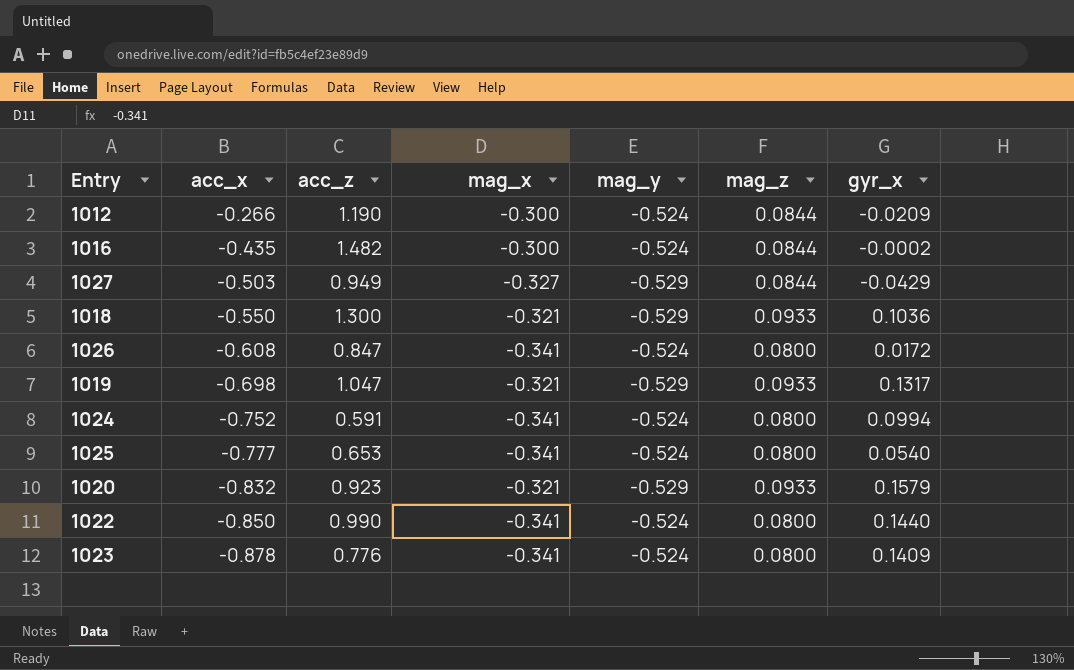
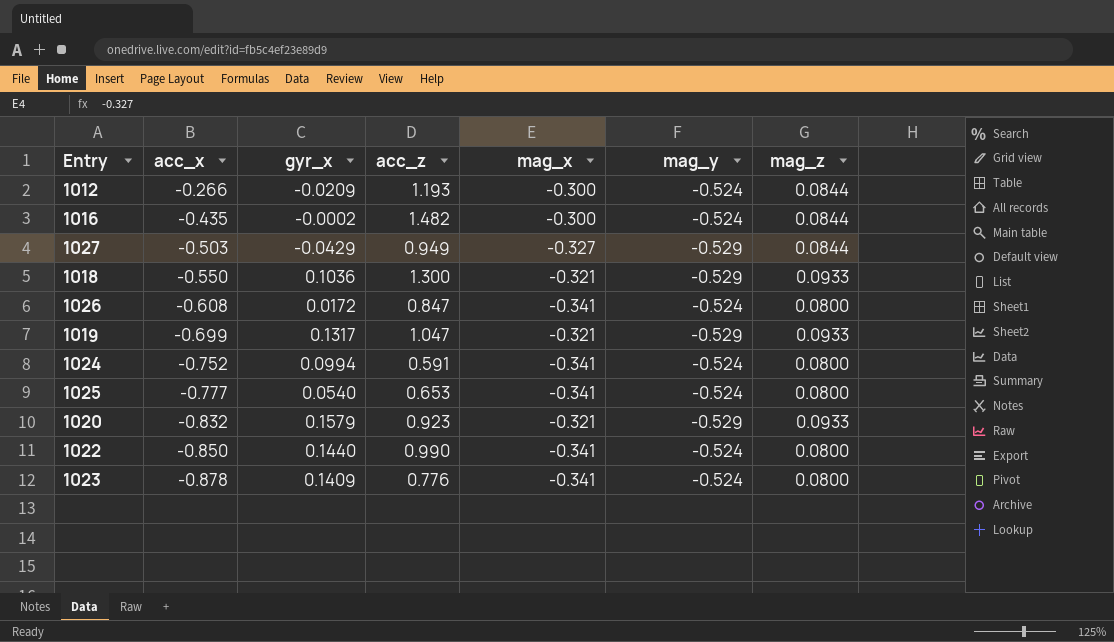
column gyr_x | position: 7 -> 3
1012 | acc_z: 1.190 -> 1.193
1019 | acc_x: -0.698 -> -0.699

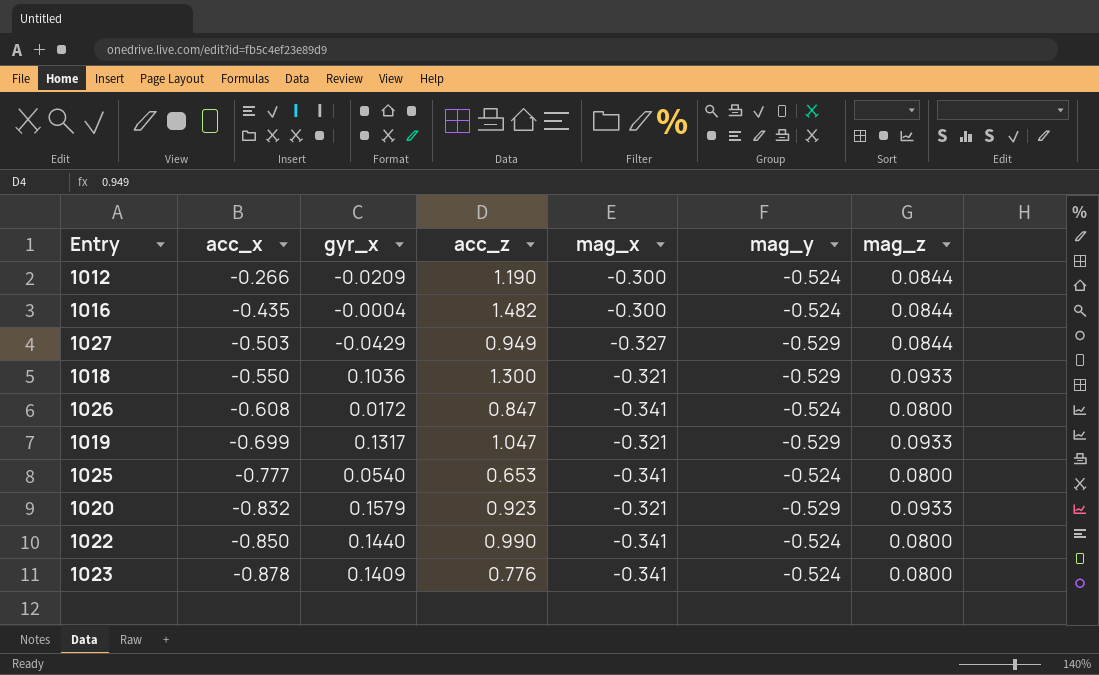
row 1024: -0.752 | 0.0994 | 0.591 | -0.341 | -0.524 | 0.0800 -> none
1012 | acc_z: 1.193 -> 1.190
1016 | gyr_x: -0.0002 -> -0.0004

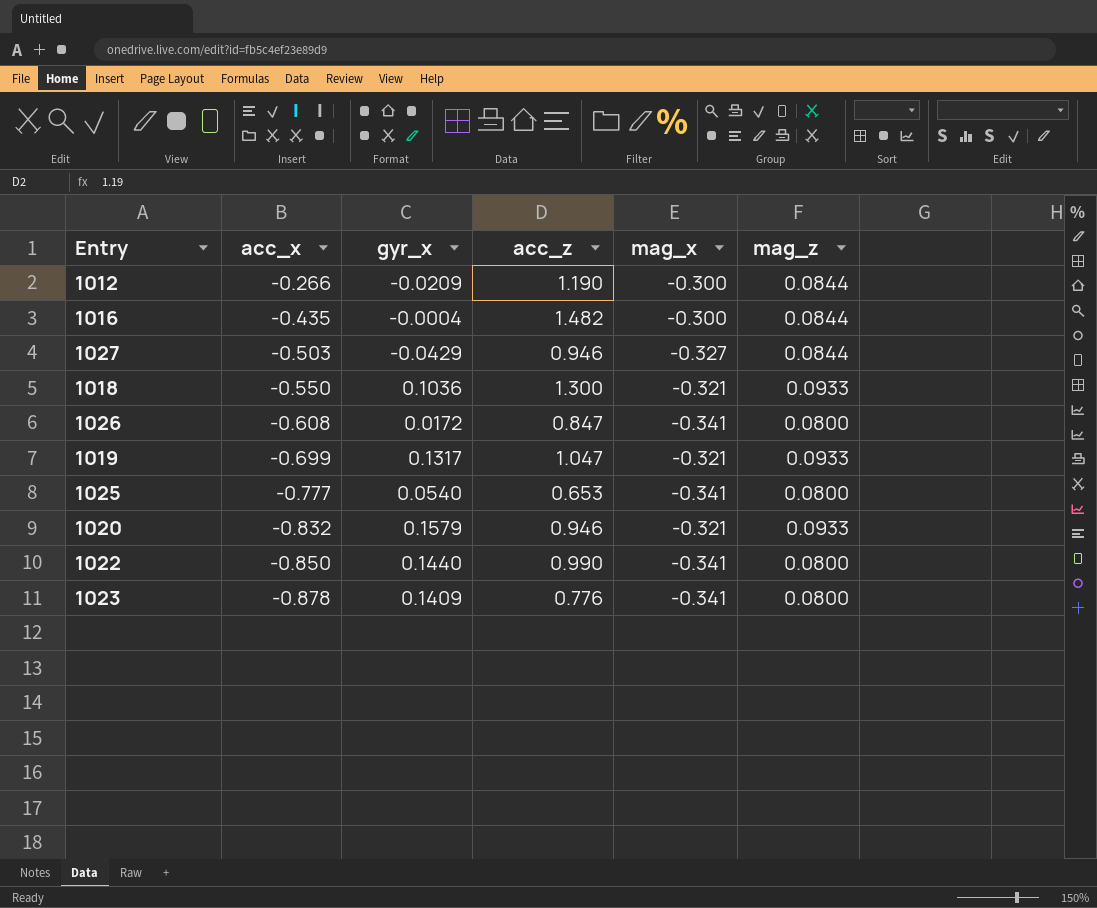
column mag_y | position: 6 -> none
1027 | acc_z: 0.949 -> 0.946
1020 | acc_z: 0.923 -> 0.946

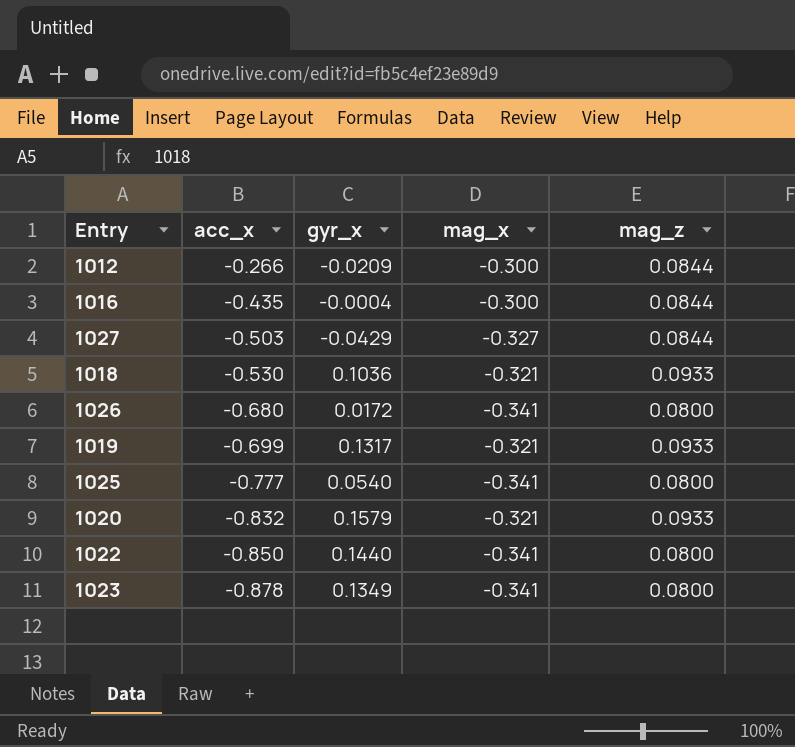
column acc_z | position: 4 -> none
1018 | acc_x: -0.550 -> -0.530
1026 | acc_x: -0.608 -> -0.680
1023 | gyr_x: 0.1409 -> 0.1349

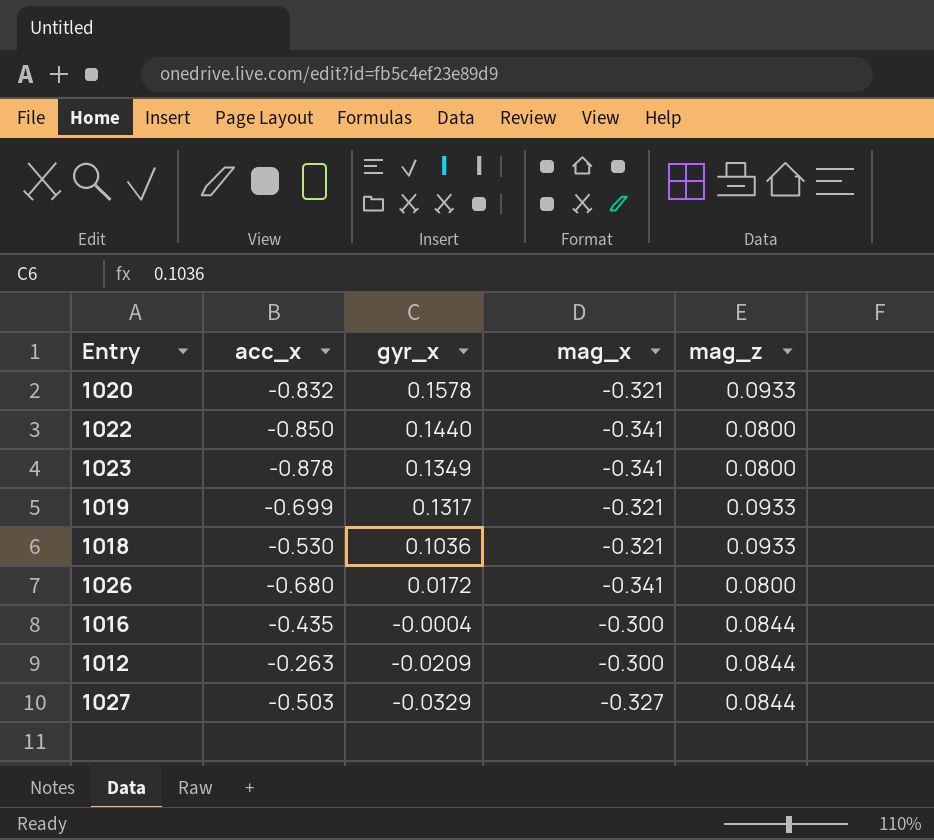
row order: acc_x descending -> gyr_x descending
row 1025: -0.777 | 0.0540 | -0.341 | 0.0800 -> none
1020 | gyr_x: 0.1579 -> 0.1578
1012 | acc_x: -0.266 -> -0.263
1027 | gyr_x: -0.0429 -> -0.0329

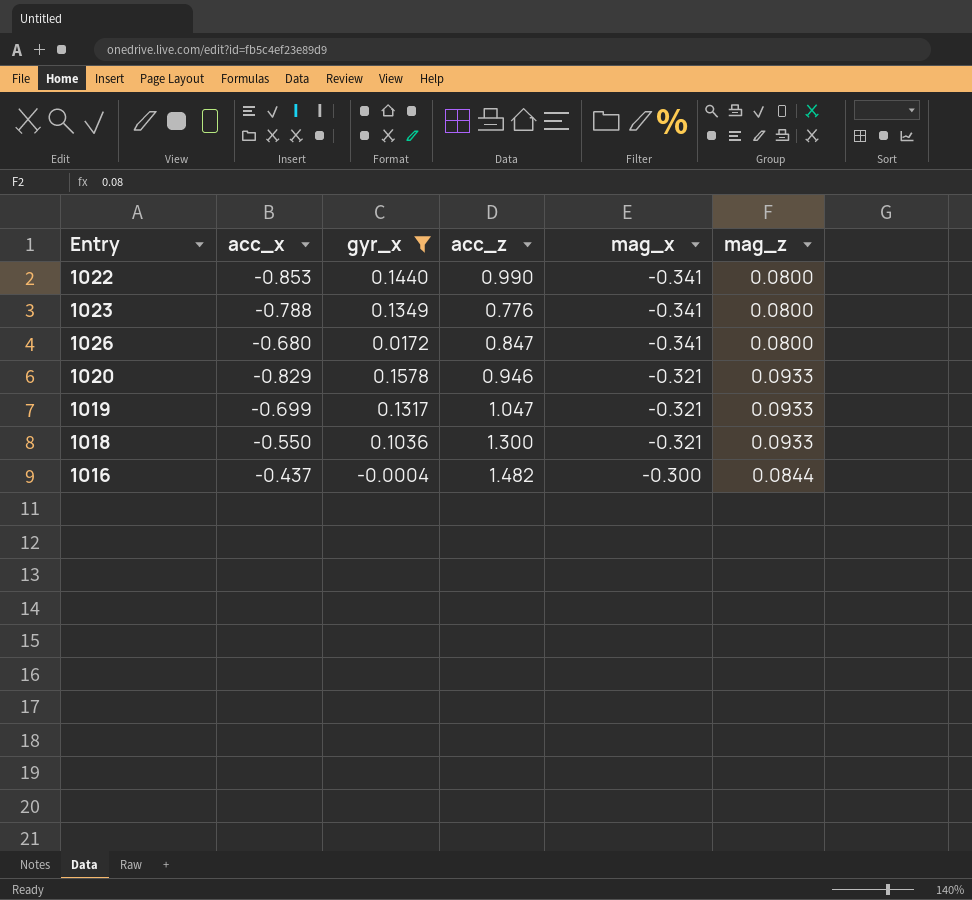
filter: none -> gyr_x >= -0.0004
row order: gyr_x descending -> mag_x ascending
column acc_z | position: none -> 4
1022 | acc_x: -0.850 -> -0.853
1023 | acc_x: -0.878 -> -0.788
1020 | acc_x: -0.832 -> -0.829
1018 | acc_x: -0.530 -> -0.550
1016 | acc_x: -0.435 -> -0.437

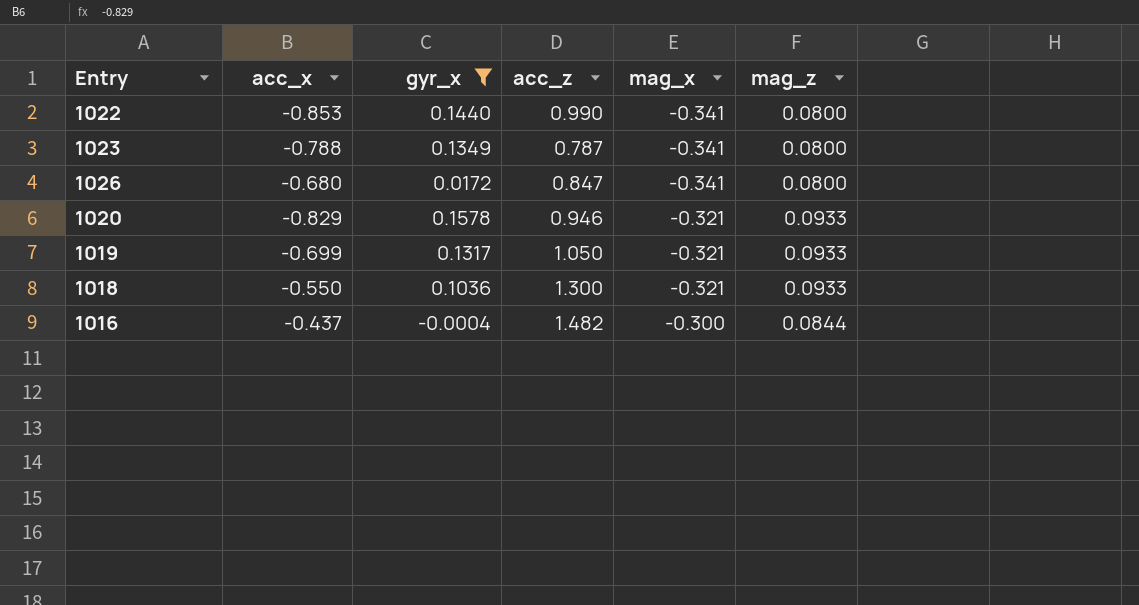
1023 | acc_z: 0.776 -> 0.787
1019 | acc_z: 1.047 -> 1.050

